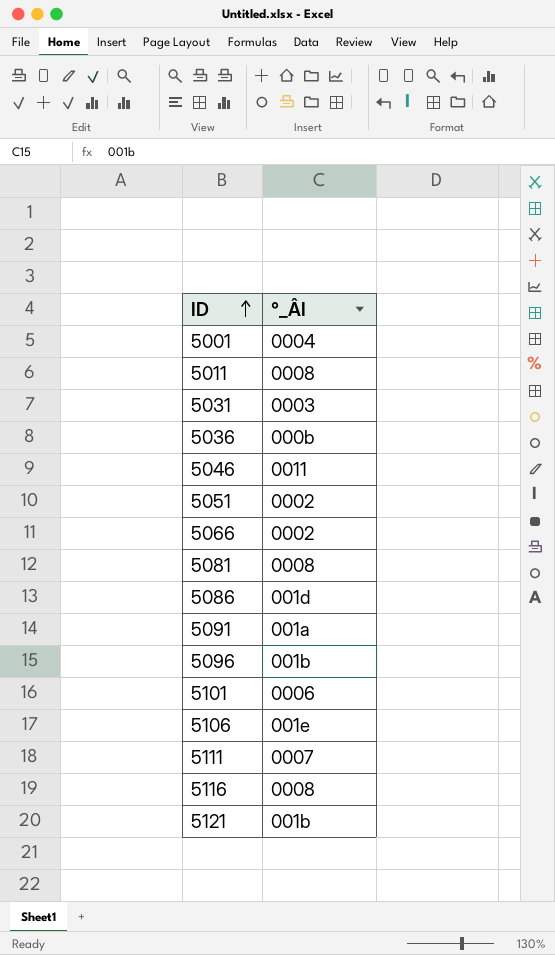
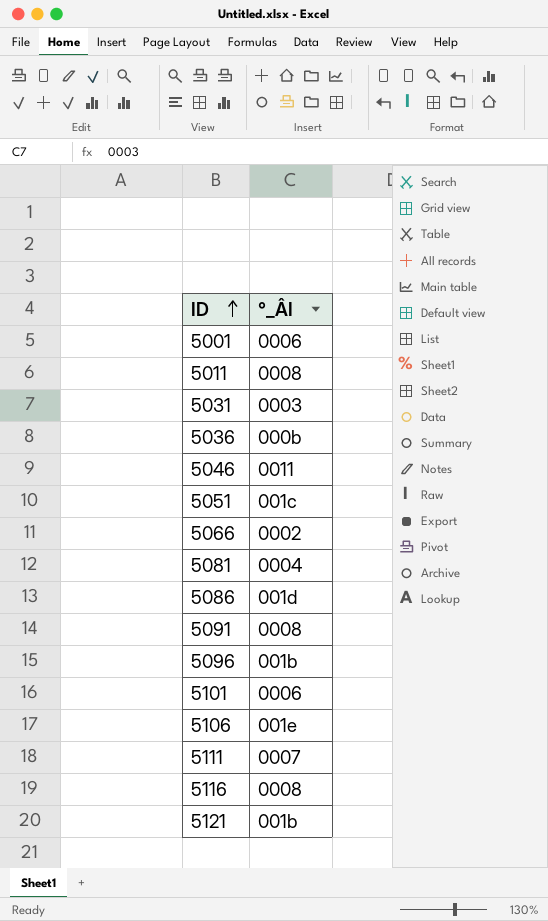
5001 | °_ÂI: 0004 -> 0006
5051 | °_ÂI: 0002 -> 001c
5081 | °_ÂI: 0008 -> 0004
5091 | °_ÂI: 001a -> 0008

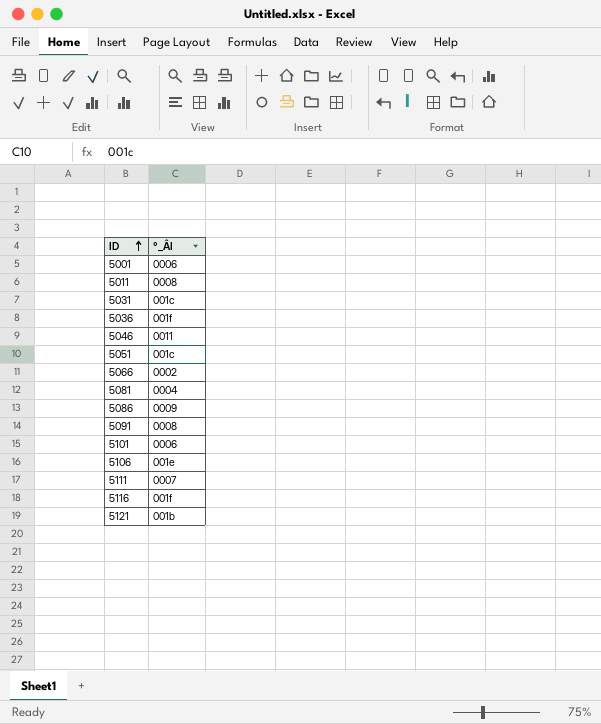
row 5096: 001b -> none
5031 | °_ÂI: 0003 -> 001c
5036 | °_ÂI: 000b -> 001f
5086 | °_ÂI: 001d -> 0009
5116 | °_ÂI: 0008 -> 001f

